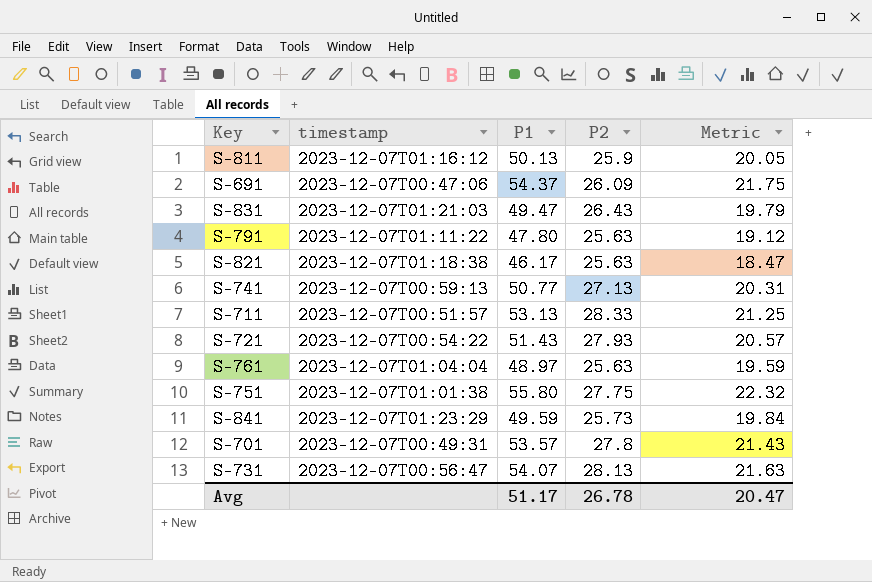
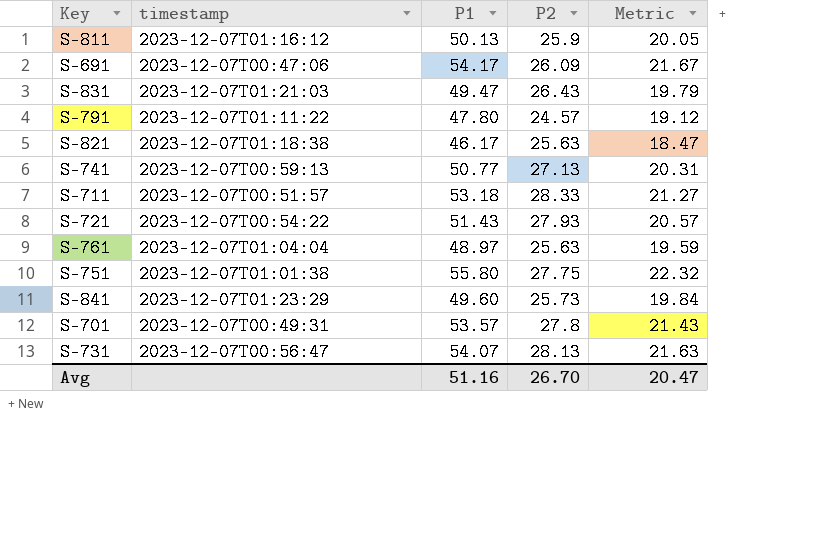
S-691 | P1: 54.37 -> 54.17
S-691 | Metric: 21.75 -> 21.67
S-791 | P2: 25.63 -> 24.57
S-711 | P1: 53.13 -> 53.18
S-711 | Metric: 21.25 -> 21.27
S-841 | P1: 49.59 -> 49.60
Avg | P1: 51.17 -> 51.16
Avg | P2: 26.78 -> 26.70

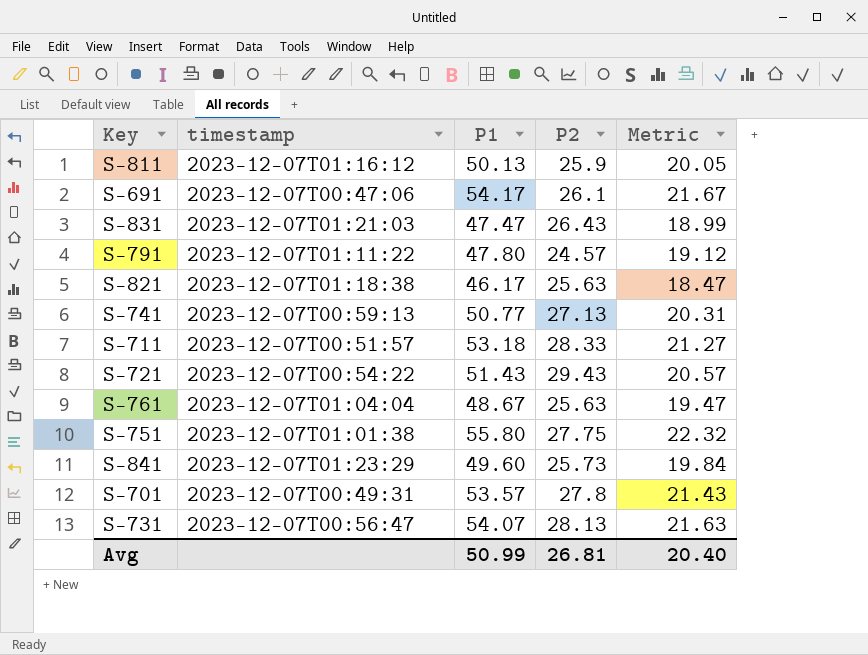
S-691 | P2: 26.09 -> 26.1
S-831 | P1: 49.47 -> 47.47
S-831 | Metric: 19.79 -> 18.99
S-721 | P2: 27.93 -> 29.43
S-761 | P1: 48.97 -> 48.67
S-761 | Metric: 19.59 -> 19.47
Avg | P1: 51.16 -> 50.99
Avg | P2: 26.70 -> 26.81
Avg | Metric: 20.47 -> 20.40

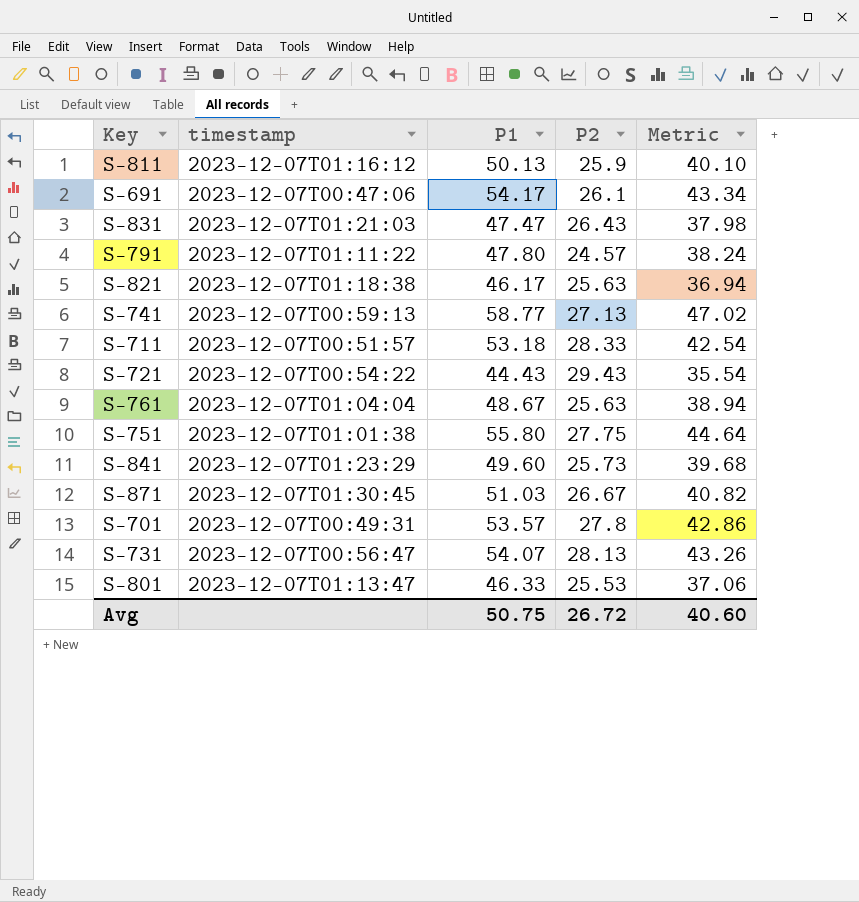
column Metric | formula: [P1] * 0.4 -> [P1] * 0.8
S-741 | P1: 50.77 -> 58.77
S-721 | P1: 51.43 -> 44.43
row S-871: none -> 2023-12-07T01:30:45 | 51.03 | 26.67 | 40.82
row S-801: none -> 2023-12-07T01:13:47 | 46.33 | 25.53 | 37.06
Avg | P1: 50.99 -> 50.75
Avg | P2: 26.81 -> 26.72
Avg | Metric: 20.40 -> 40.60

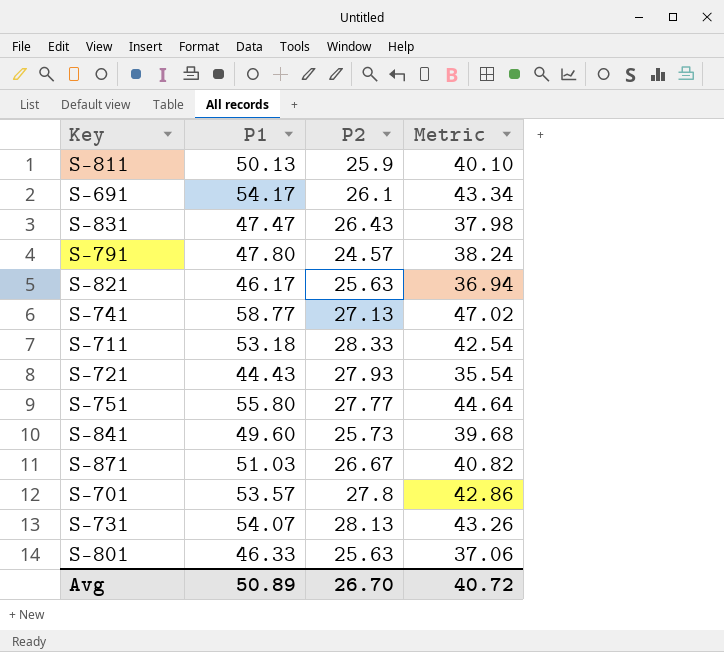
column timestamp | position: 2 -> none
row S-761: 2023-12-07T01:04:04 | 48.67 | 25.63 | 38.94 -> none
S-721 | P2: 29.43 -> 27.93
S-751 | P2: 27.75 -> 27.77
S-801 | P2: 25.53 -> 25.63
Avg | P1: 50.75 -> 50.89
Avg | P2: 26.72 -> 26.70
Avg | Metric: 40.60 -> 40.72

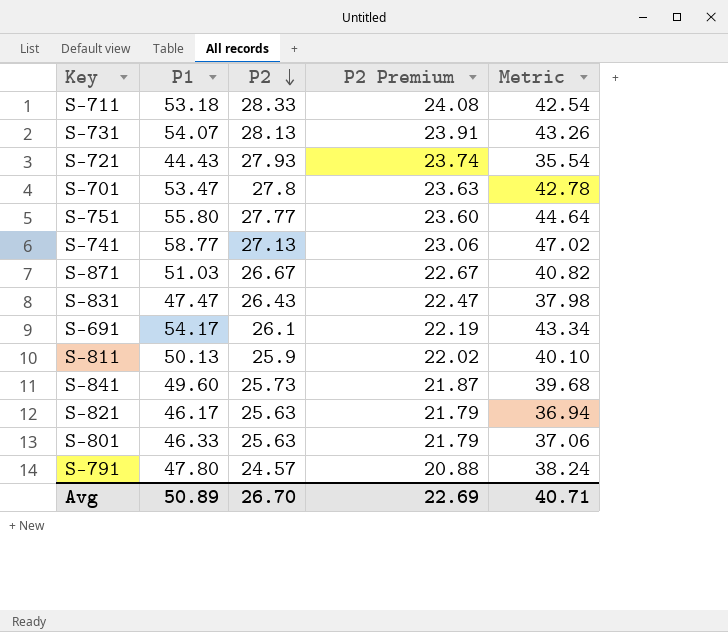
row order: none -> P2 descending
column P2 Premium | formula: none -> [P2] * 0.85
S-701 | P1: 53.57 -> 53.47
S-701 | Metric: 42.86 -> 42.78
Avg | Metric: 40.72 -> 40.71

